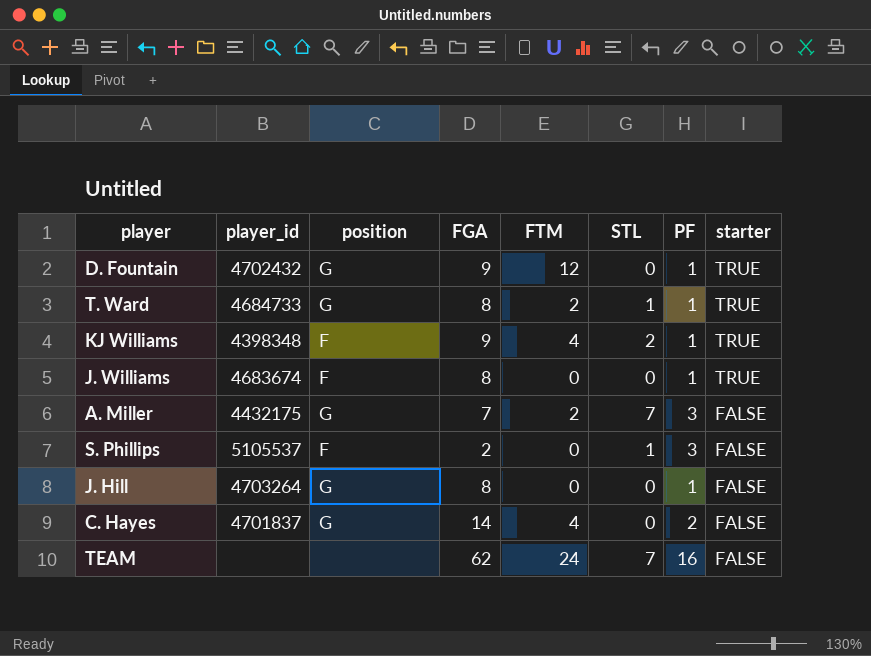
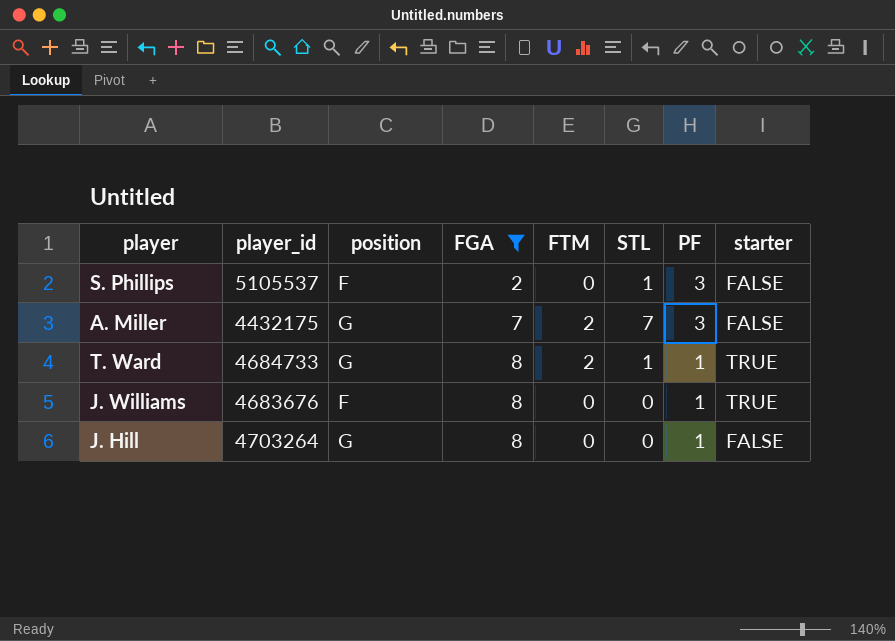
filter: none -> FGA <= 8
row order: starter descending -> FGA ascending
J. Williams | player_id: 4683674 -> 4683676

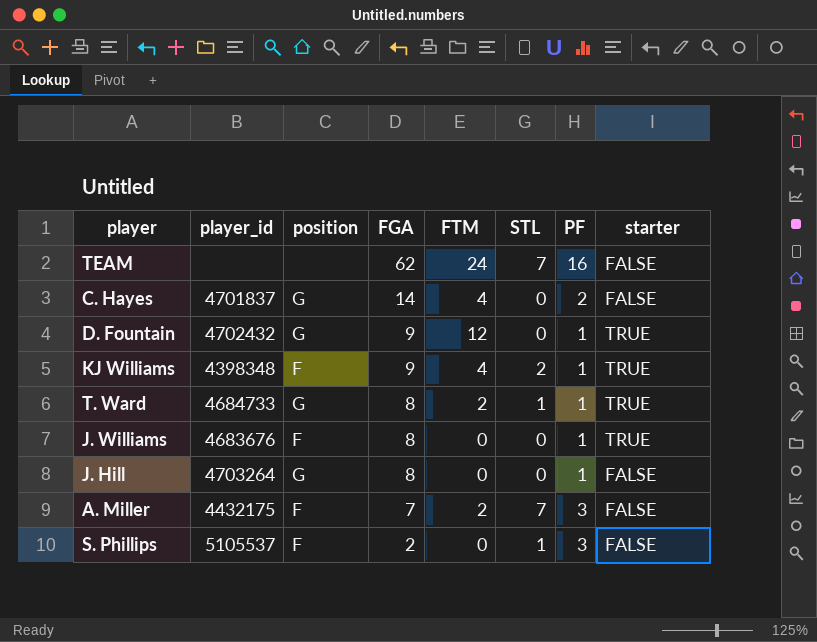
filter: FGA <= 8 -> none
row order: FGA ascending -> FGA descending
A. Miller | position: G -> F

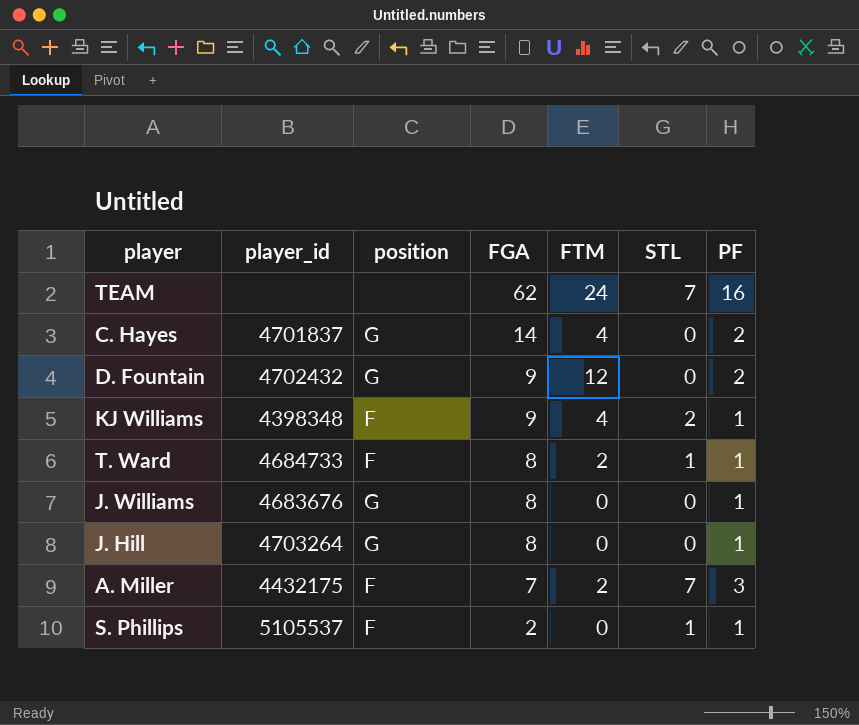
column starter | position: 8 -> none
D. Fountain | PF: 1 -> 2
T. Ward | position: G -> F
J. Williams | position: F -> G
S. Phillips | PF: 3 -> 1

